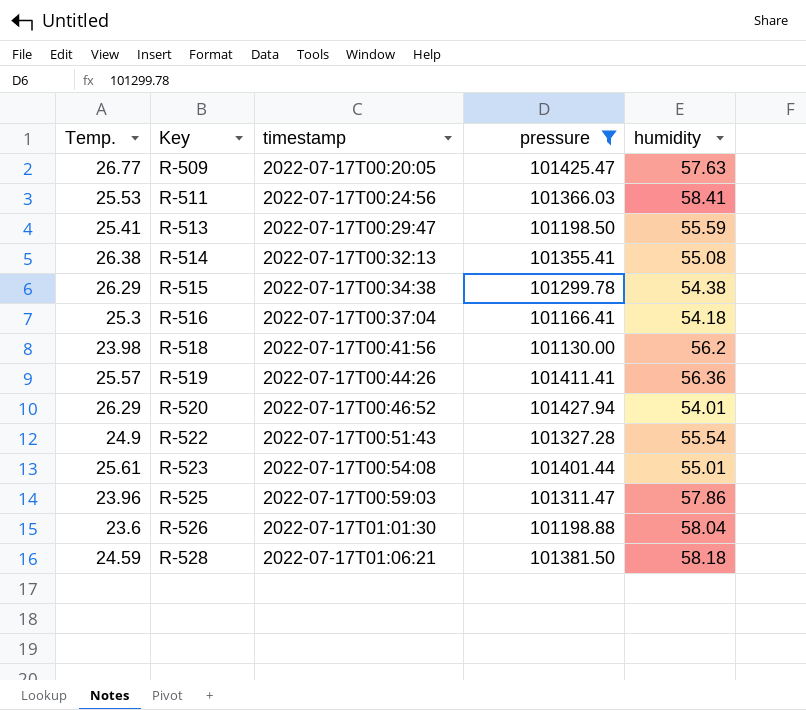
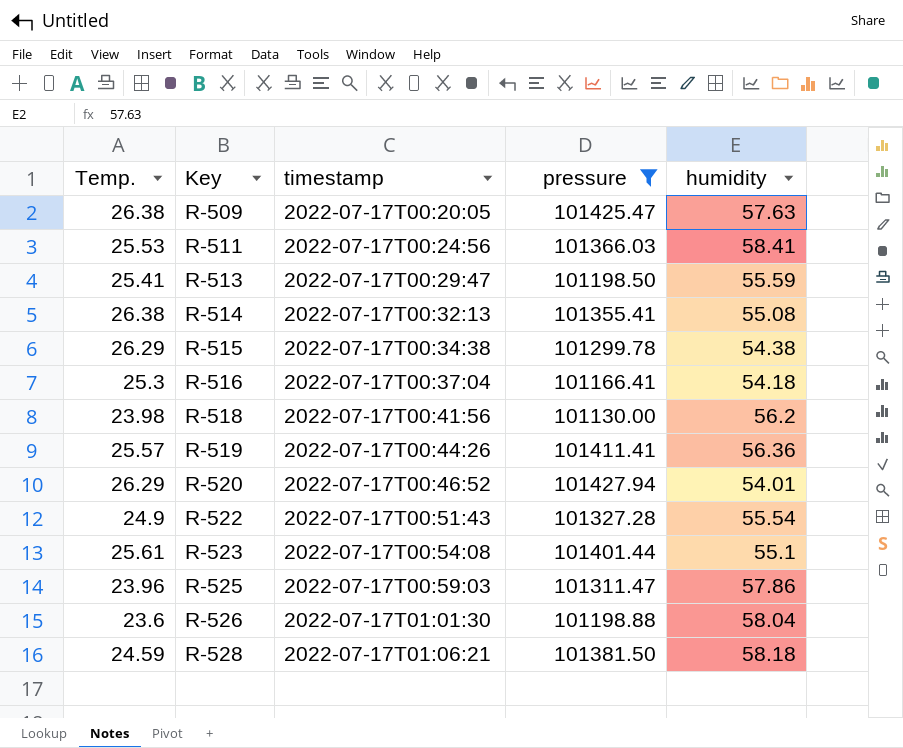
R-509 | Temp.: 26.77 -> 26.38
R-523 | humidity: 55.01 -> 55.1

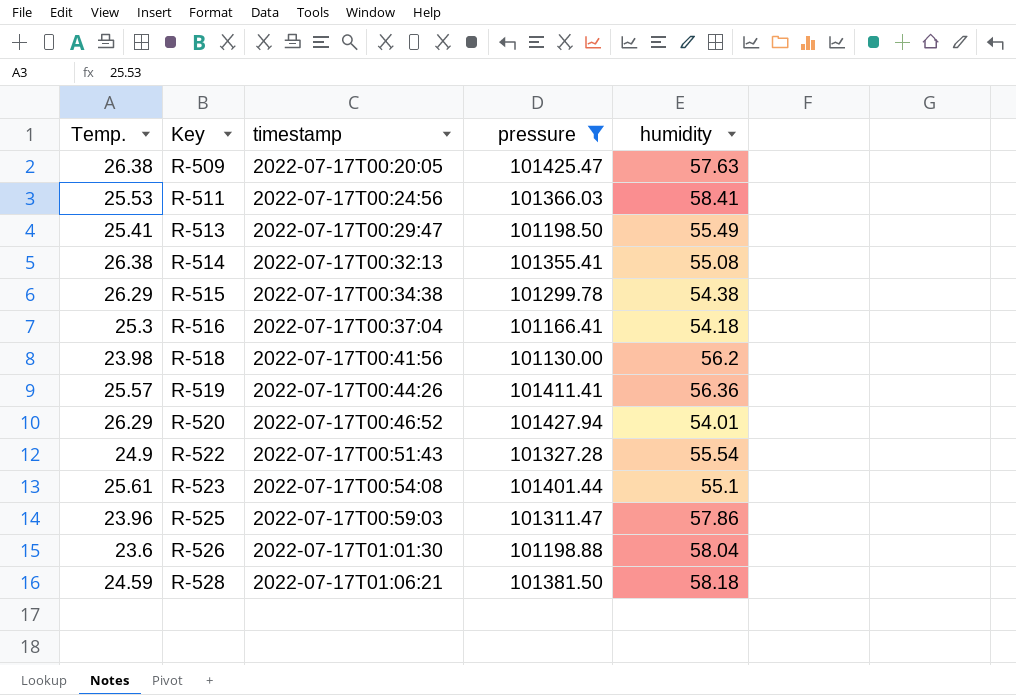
R-513 | humidity: 55.59 -> 55.49

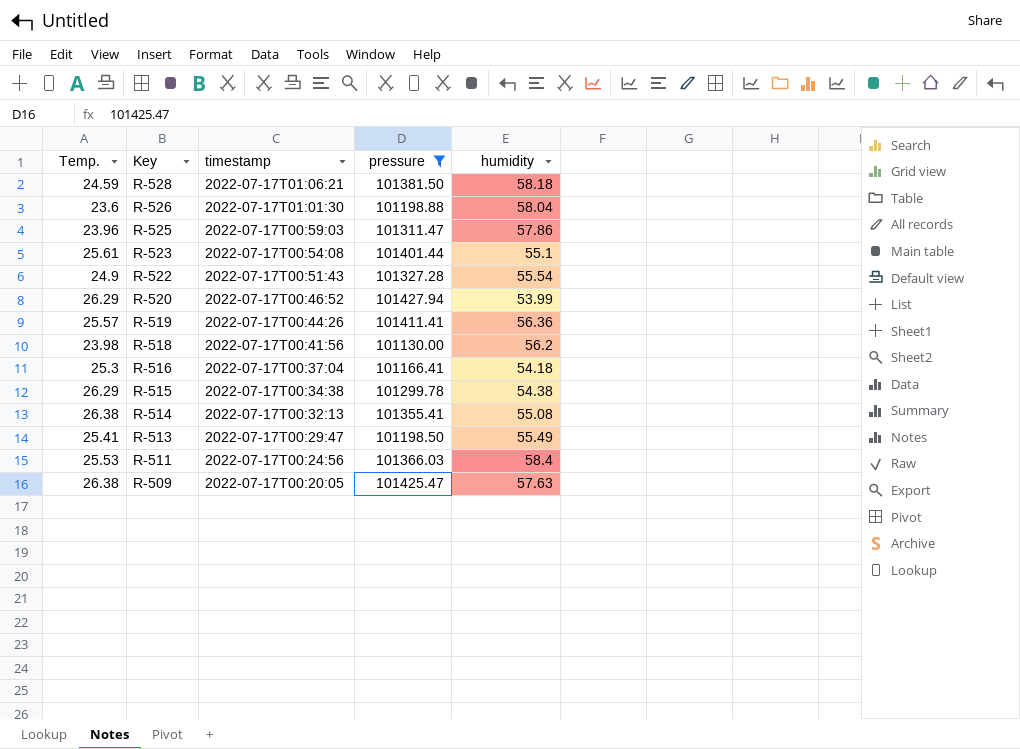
row order: Key ascending -> Key descending
R-520 | humidity: 54.01 -> 53.99
R-511 | humidity: 58.41 -> 58.4

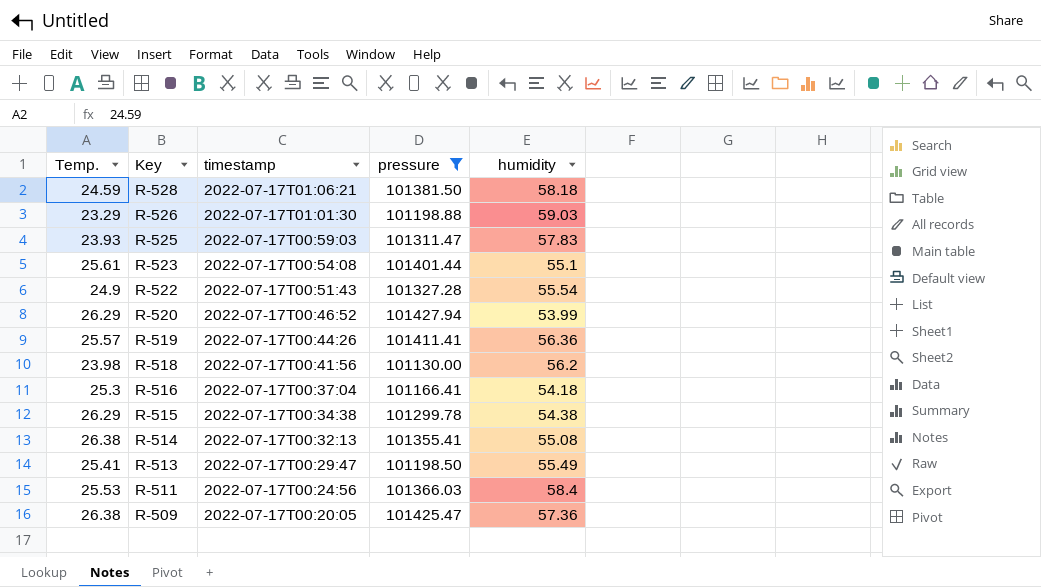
R-526 | Temp.: 23.6 -> 23.29
R-526 | humidity: 58.04 -> 59.03
R-525 | Temp.: 23.96 -> 23.93
R-525 | humidity: 57.86 -> 57.83
R-509 | humidity: 57.63 -> 57.36

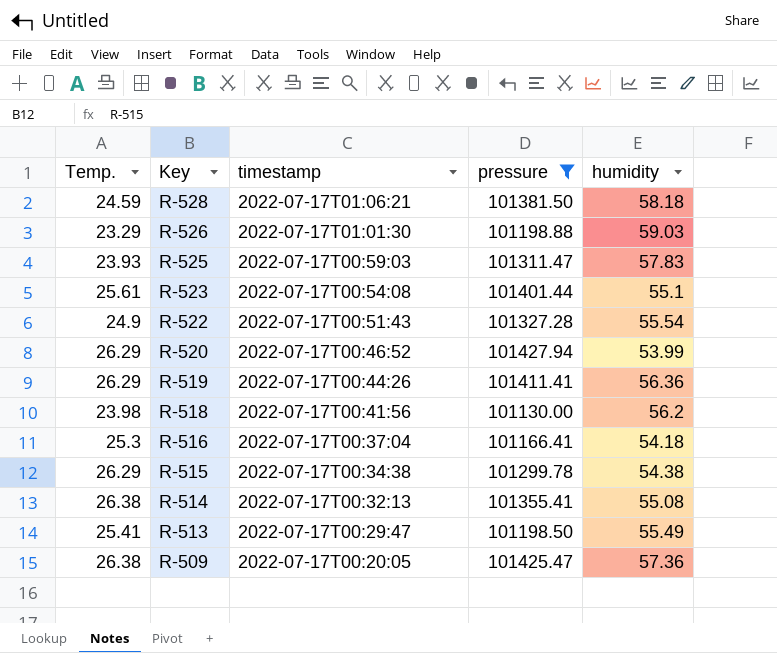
row R-511: 25.53 | 2022-07-17T00:24:56 | 101366.03 | 58.4 -> none
R-519 | Temp.: 25.57 -> 26.29

